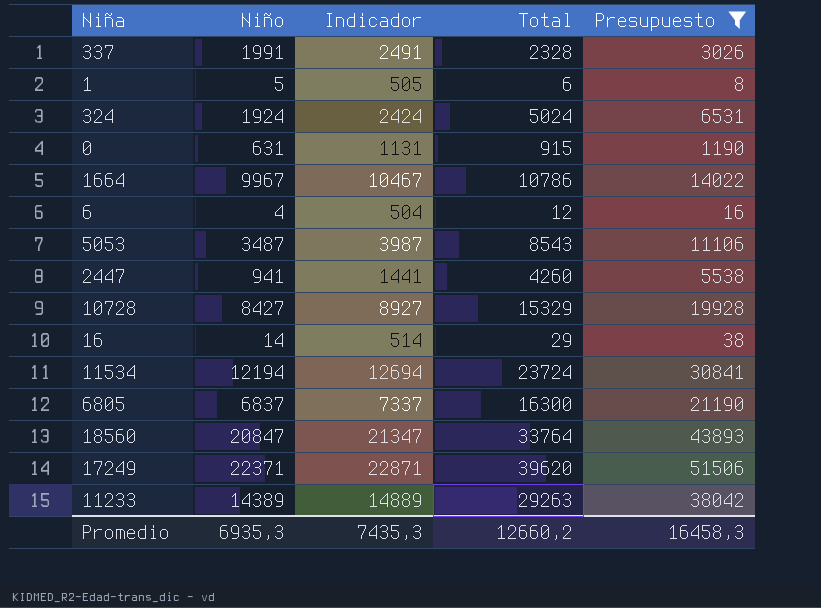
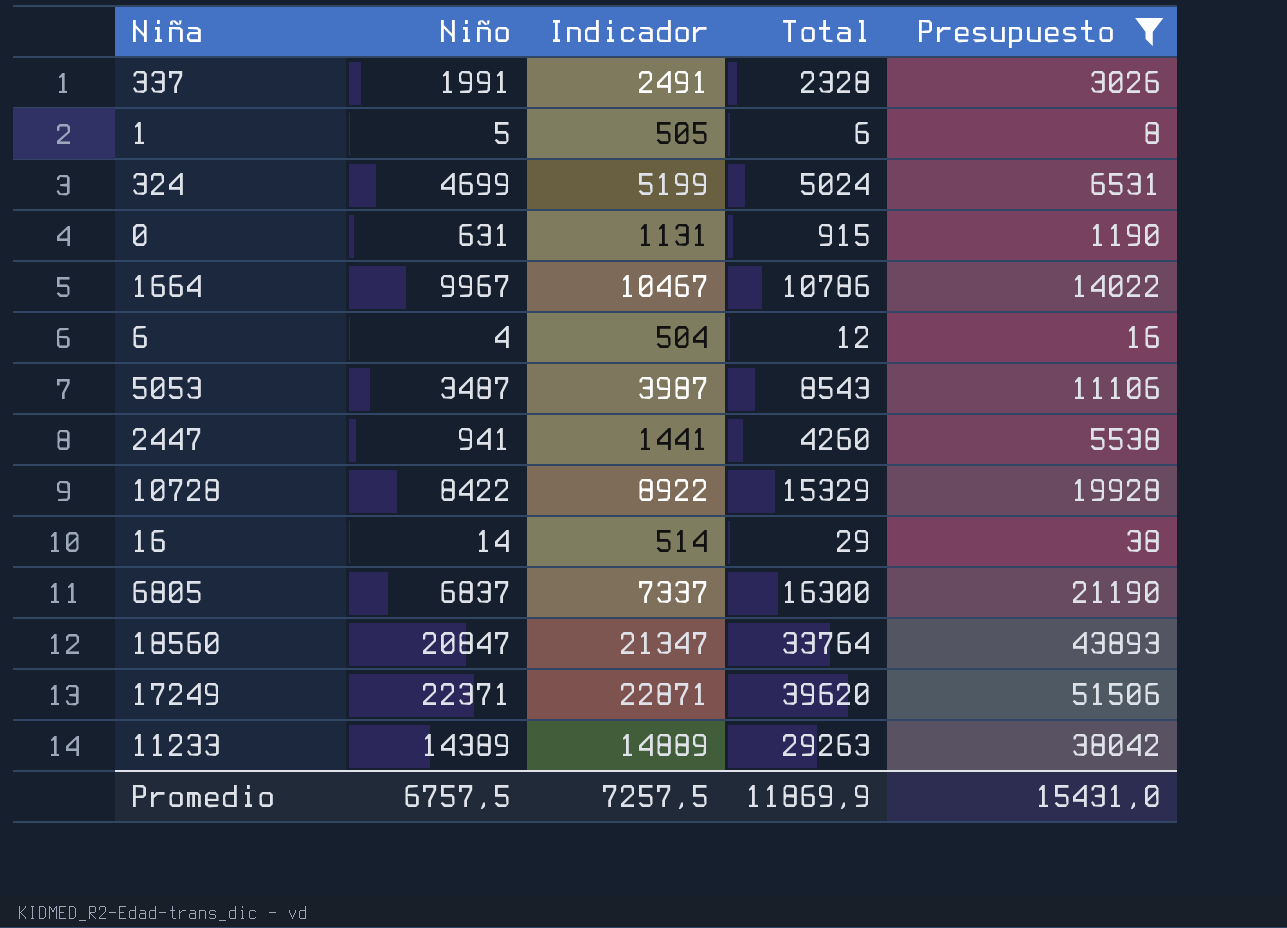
row 11534: 12194 | 12694 | 23724 | 30841 -> none
324 | Niño: 1924 -> 4699
324 | Indicador: 2424 -> 5199
10728 | Niño: 8427 -> 8422
10728 | Indicador: 8927 -> 8922
Promedio | Niño: 6935,3 -> 6757,5
Promedio | Indicador: 7435,3 -> 7257,5
Promedio | Total: 12660,2 -> 11869,9
Promedio | Presupuesto: 16458,3 -> 15431,0

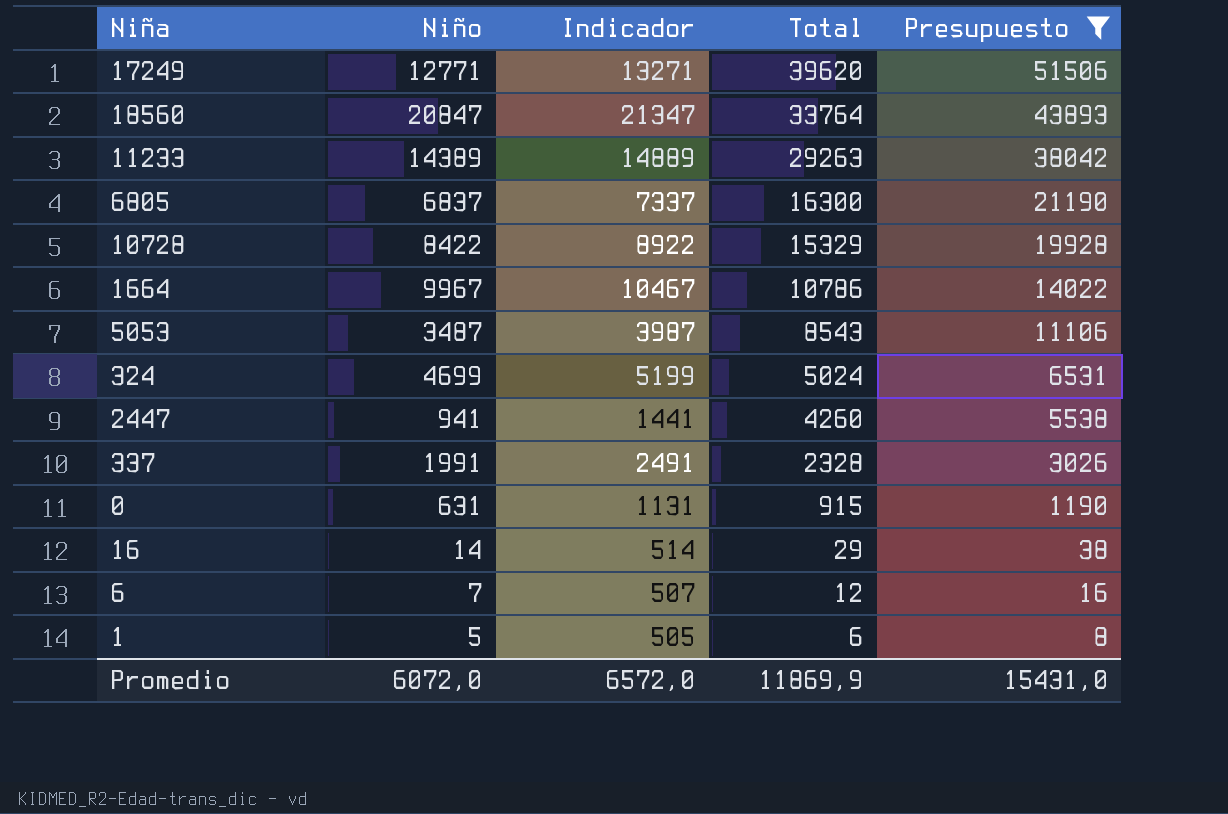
row order: none -> Total descending
17249 | Niño: 22371 -> 12771
17249 | Indicador: 22871 -> 13271
6 | Niño: 4 -> 7
6 | Indicador: 504 -> 507
Promedio | Niño: 6757,5 -> 6072,0
Promedio | Indicador: 7257,5 -> 6572,0

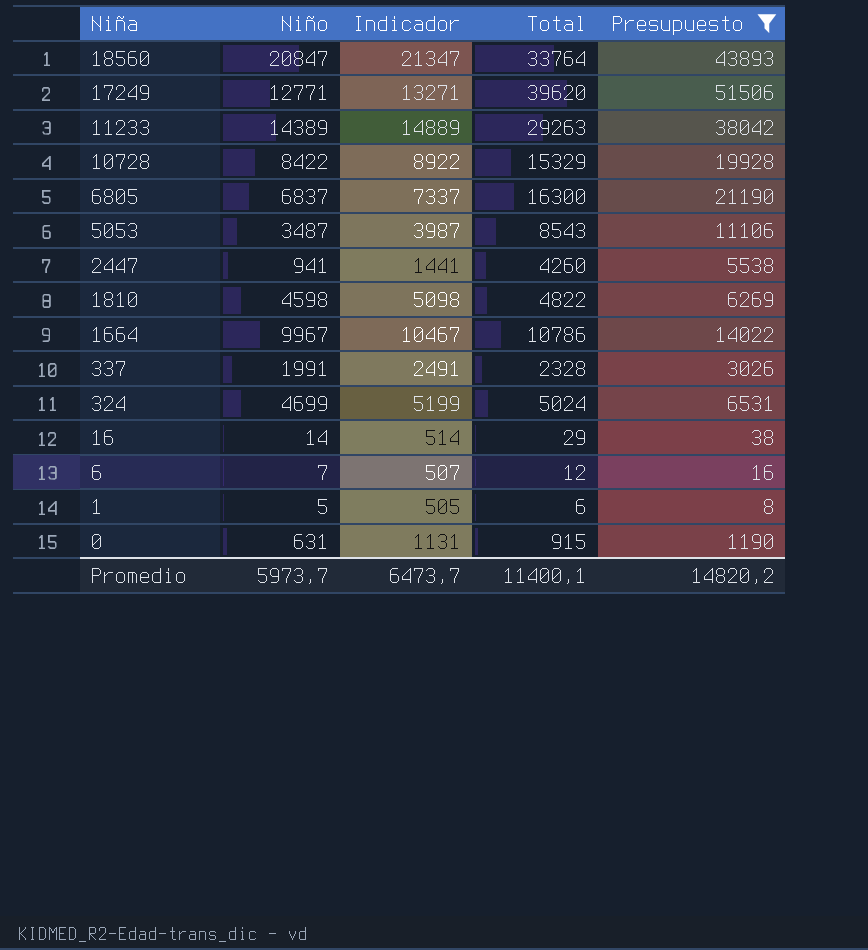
row order: Total descending -> Niña descending
row 1810: none -> 4598 | 5098 | 4822 | 6269
Promedio | Niño: 6072,0 -> 5973,7
Promedio | Indicador: 6572,0 -> 6473,7
Promedio | Total: 11869,9 -> 11400,1
Promedio | Presupuesto: 15431,0 -> 14820,2

